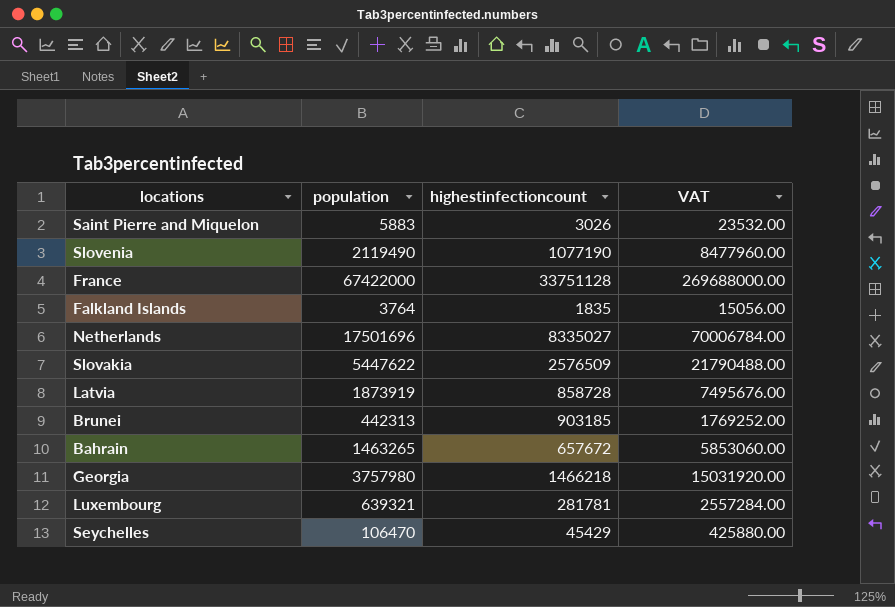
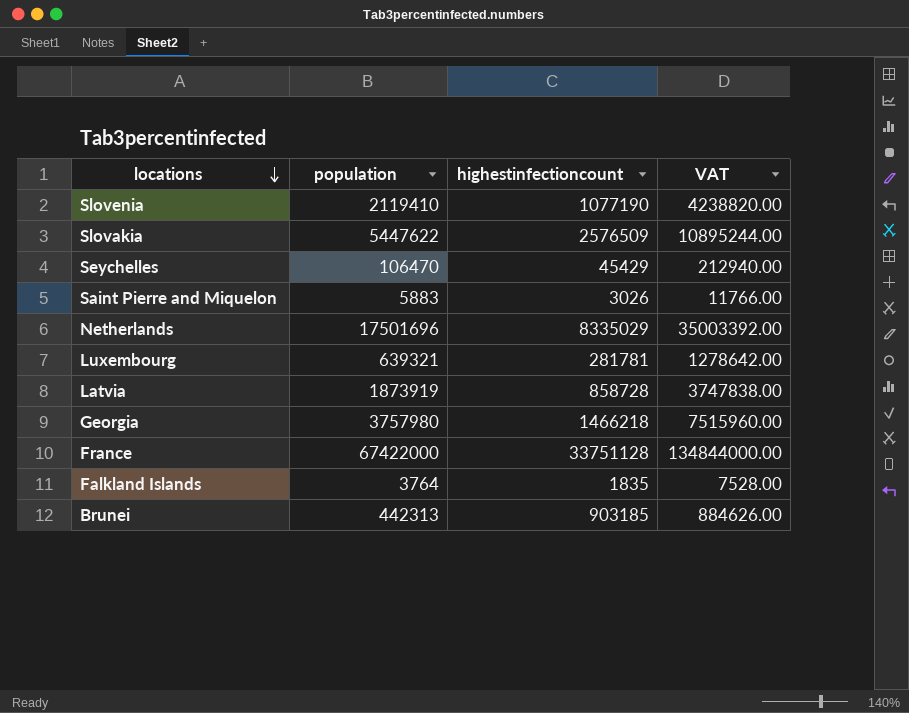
row order: none -> locations descending
column VAT | formula: [population] * 4 -> [population] * 2
row Bahrain: 1463265 | 657672 | 5853060.00 -> none
Slovenia | population: 2119490 -> 2119410
Netherlands | highestinfectioncount: 8335027 -> 8335029

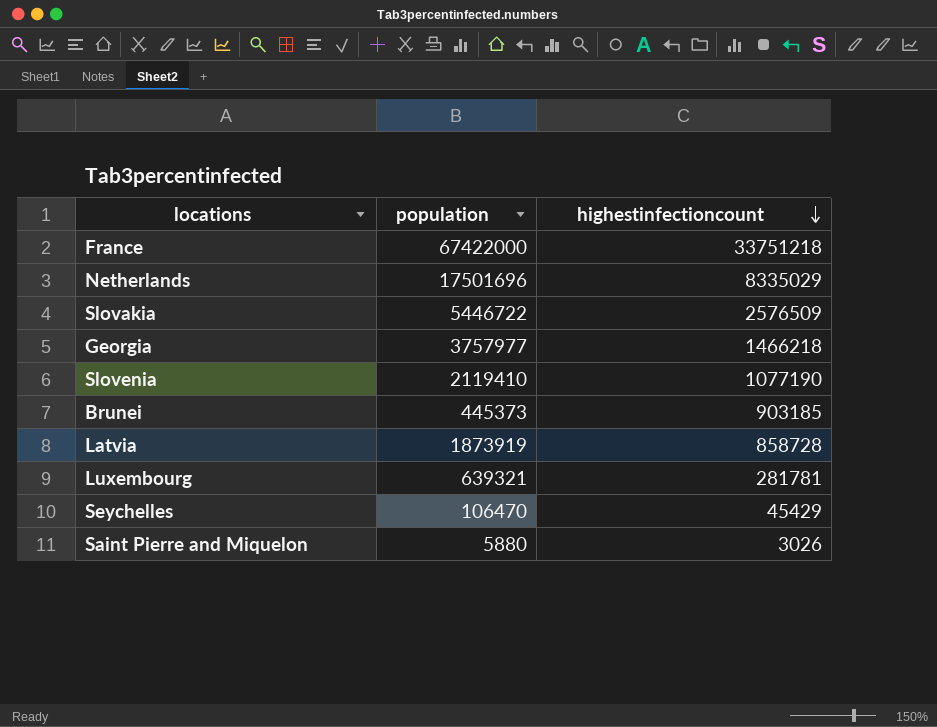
row order: locations descending -> highestinfectioncount descending
column VAT | formula: [population] * 2 -> none
row Falkland Islands: 3764 | 1835 | 7528.00 -> none
France | highestinfectioncount: 33751128 -> 33751218
Slovakia | population: 5447622 -> 5446722
Georgia | population: 3757980 -> 3757977
Brunei | population: 442313 -> 445373
Saint Pierre and Miquelon | population: 5883 -> 5880

